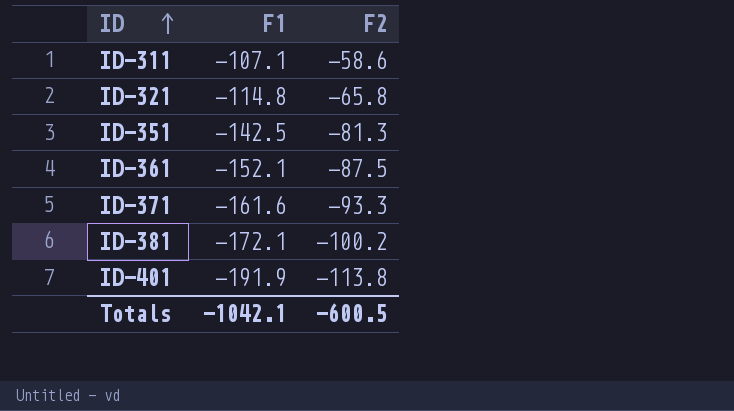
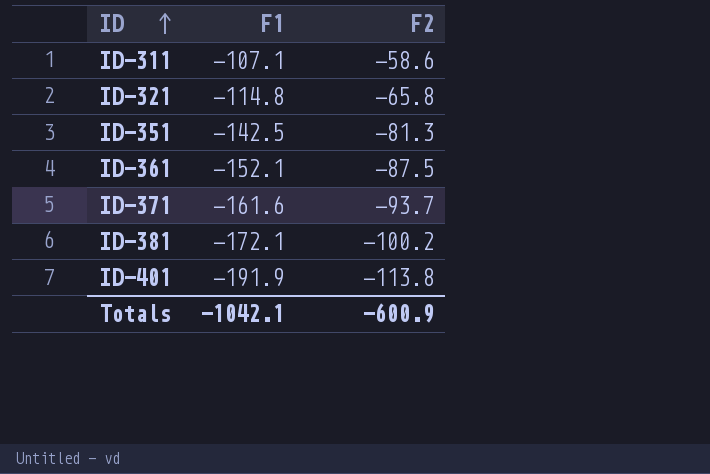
ID-371 | F2: -93.3 -> -93.7
Totals | F2: -600.5 -> -600.9

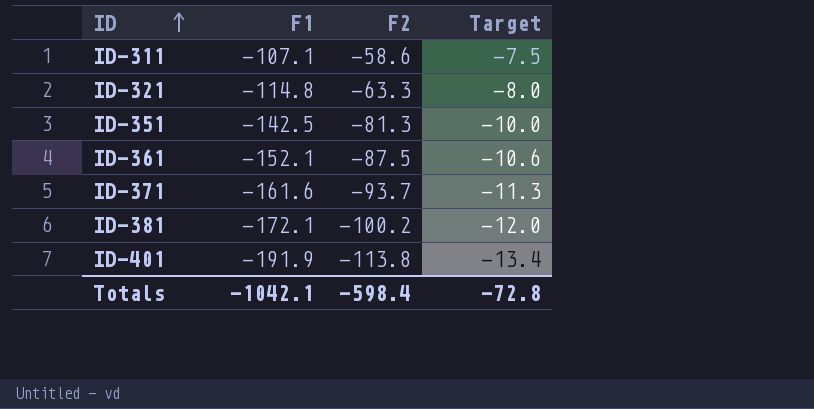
column Target | formula: none -> [F1] * 0.07
ID-321 | F2: -65.8 -> -63.3
Totals | F2: -600.9 -> -598.4

